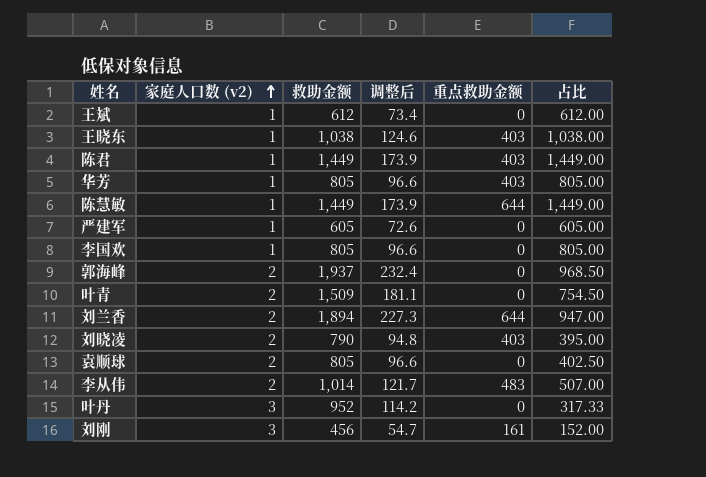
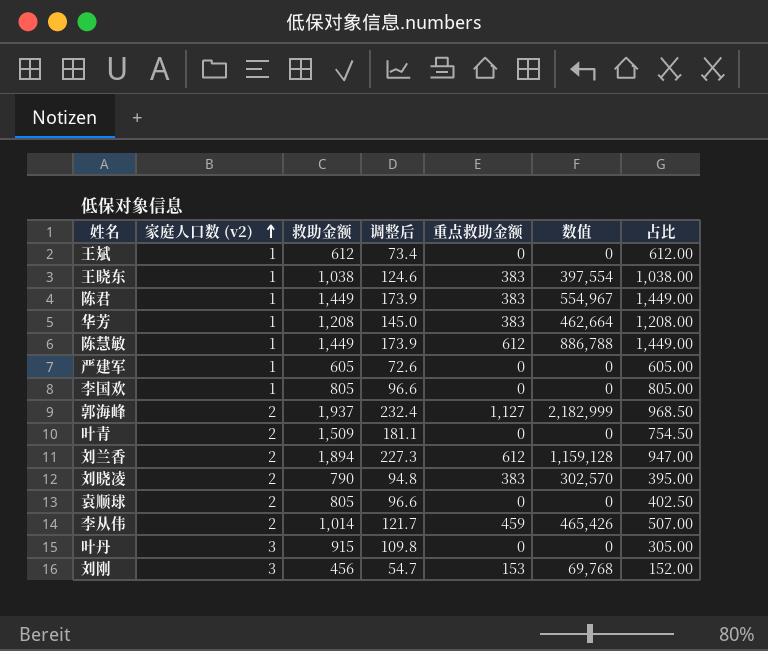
column 数值 | formula: none -> [救助金额] * [重点救助金额]
王晓东 | 重点救助金额: 403 -> 383
陈君 | 重点救助金额: 403 -> 383
华芳 | 救助金额: 805 -> 1,208
华芳 | 调整后: 96.6 -> 145.0
华芳 | 重点救助金额: 403 -> 383
华芳 | 占比: 805.00 -> 1,208.00
陈慧敏 | 重点救助金额: 644 -> 612
郭海峰 | 重点救助金额: 0 -> 1,127
刘兰香 | 重点救助金额: 644 -> 612
刘晓凌 | 重点救助金额: 403 -> 383
李从伟 | 重点救助金额: 483 -> 459
叶丹 | 救助金额: 952 -> 915
叶丹 | 调整后: 114.2 -> 109.8
叶丹 | 占比: 317.33 -> 305.00
刘刚 | 重点救助金额: 161 -> 153

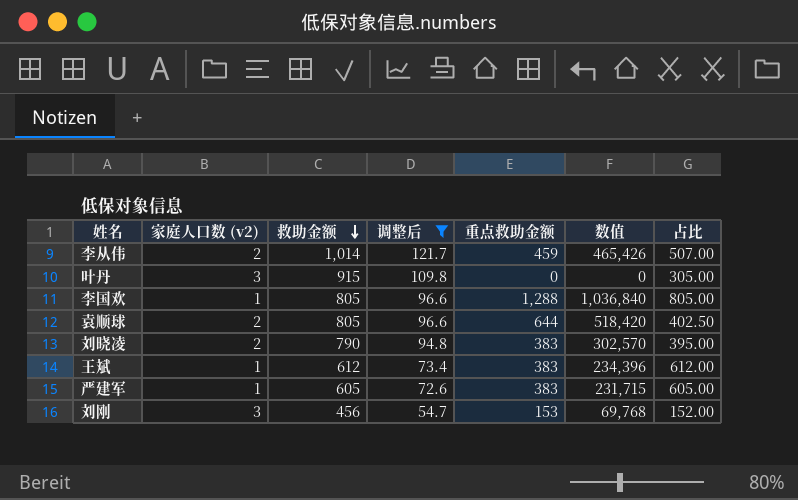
filter: none -> 调整后 <= 121.7
row order: 家庭人口数 (v2) ascending -> 救助金额 descending
李国欢 | 重点救助金额: 0 -> 1,288
李国欢 | 数值: 0 -> 1,036,840
袁顺球 | 重点救助金额: 0 -> 644
袁顺球 | 数值: 0 -> 518,420
王斌 | 重点救助金额: 0 -> 383
王斌 | 数值: 0 -> 234,396
严建军 | 重点救助金额: 0 -> 383
严建军 | 数值: 0 -> 231,715

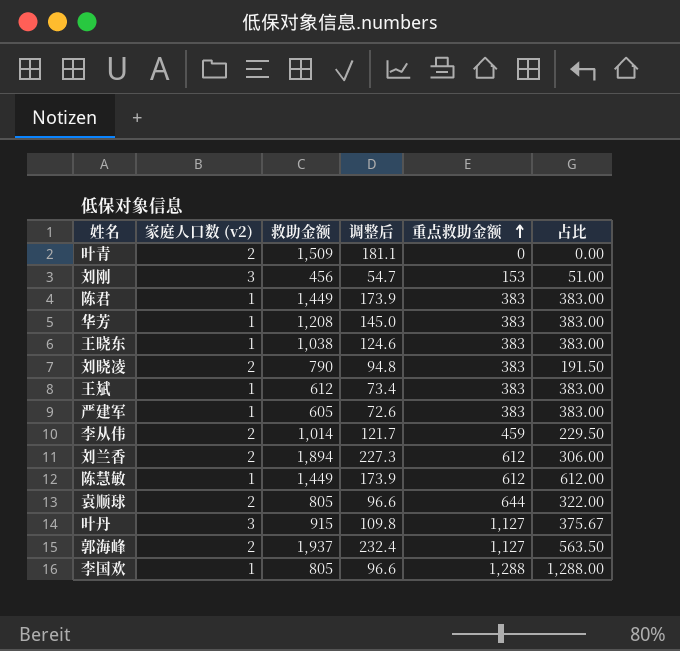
filter: 调整后 <= 121.7 -> none
row order: 救助金额 descending -> 重点救助金额 ascending
column 数值 | formula: [救助金额] * [重点救助金额] -> none
column 占比 | formula: [救助金额] / [家庭人口数 (v2)] -> [重点救助金额] / [家庭人口数 (v2)]
叶丹 | 重点救助金额: 0 -> 1,127

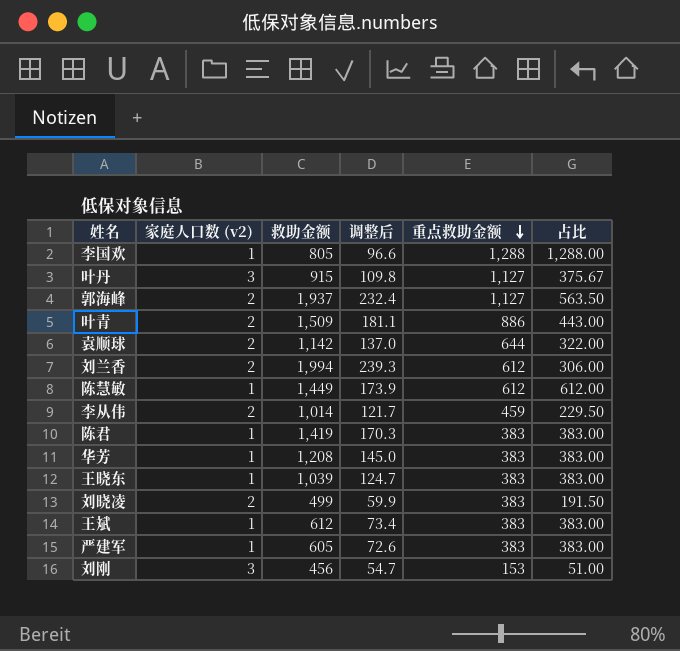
row order: 重点救助金额 ascending -> 重点救助金额 descending
叶青 | 重点救助金额: 0 -> 886
叶青 | 占比: 0.00 -> 443.00
袁顺球 | 救助金额: 805 -> 1,142
袁顺球 | 调整后: 96.6 -> 137.0
刘兰香 | 救助金额: 1,894 -> 1,994
刘兰香 | 调整后: 227.3 -> 239.3
陈君 | 救助金额: 1,449 -> 1,419
陈君 | 调整后: 173.9 -> 170.3
王晓东 | 救助金额: 1,038 -> 1,039
王晓东 | 调整后: 124.6 -> 124.7
刘晓凌 | 救助金额: 790 -> 499
刘晓凌 | 调整后: 94.8 -> 59.9

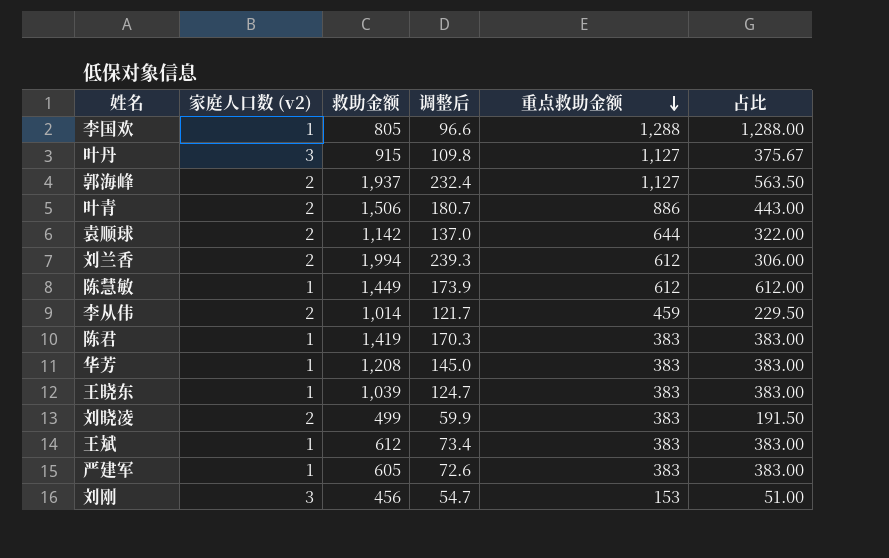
叶青 | 救助金额: 1,509 -> 1,506
叶青 | 调整后: 181.1 -> 180.7

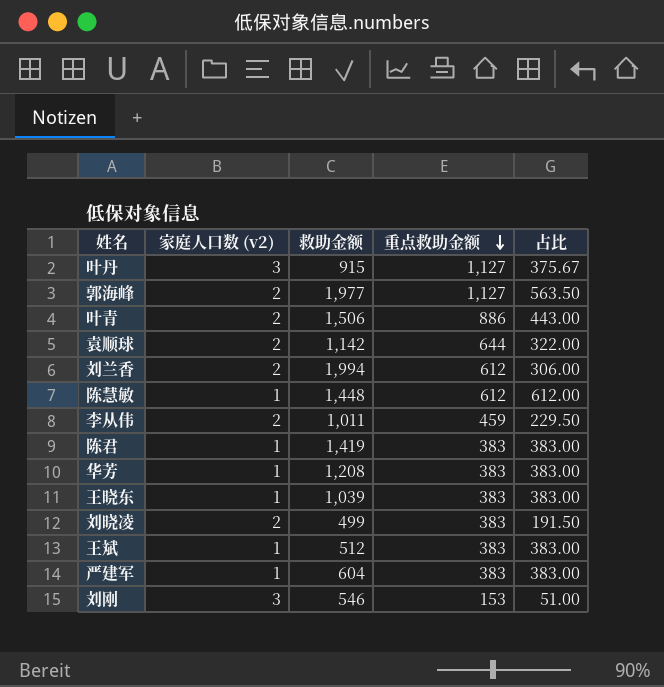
column 调整后 | formula: [救助金额] * 0.12 -> none
row 李国欢: 1 | 805 | 96.6 | 1,288 | 1,288.00 -> none
郭海峰 | 救助金额: 1,937 -> 1,977
陈慧敏 | 救助金额: 1,449 -> 1,448
李从伟 | 救助金额: 1,014 -> 1,011
王斌 | 救助金额: 612 -> 512
严建军 | 救助金额: 605 -> 604
刘刚 | 救助金额: 456 -> 546

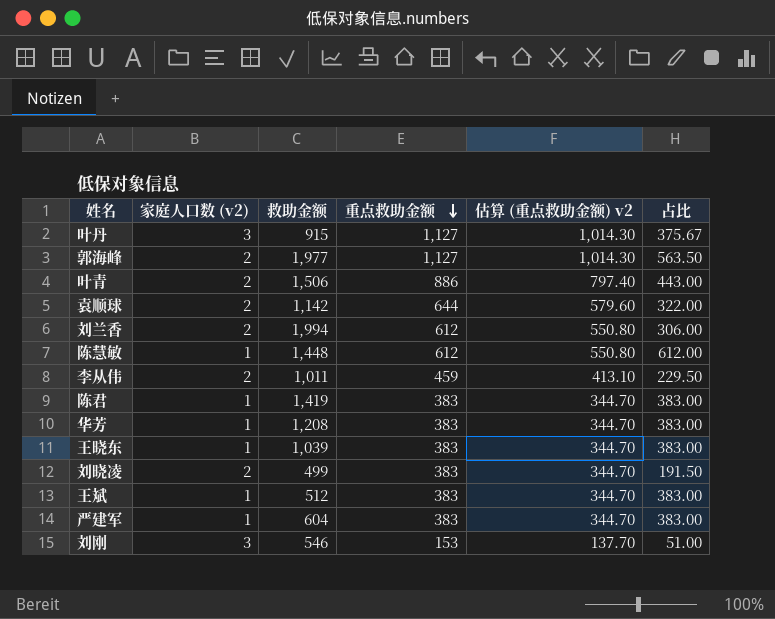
column 估算 (重点救助金额) v2 | formula: none -> [重点救助金额] * 0.9

